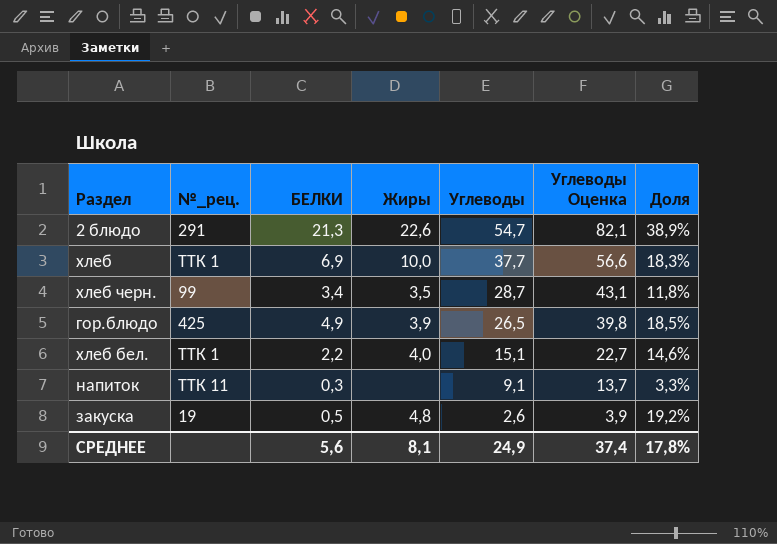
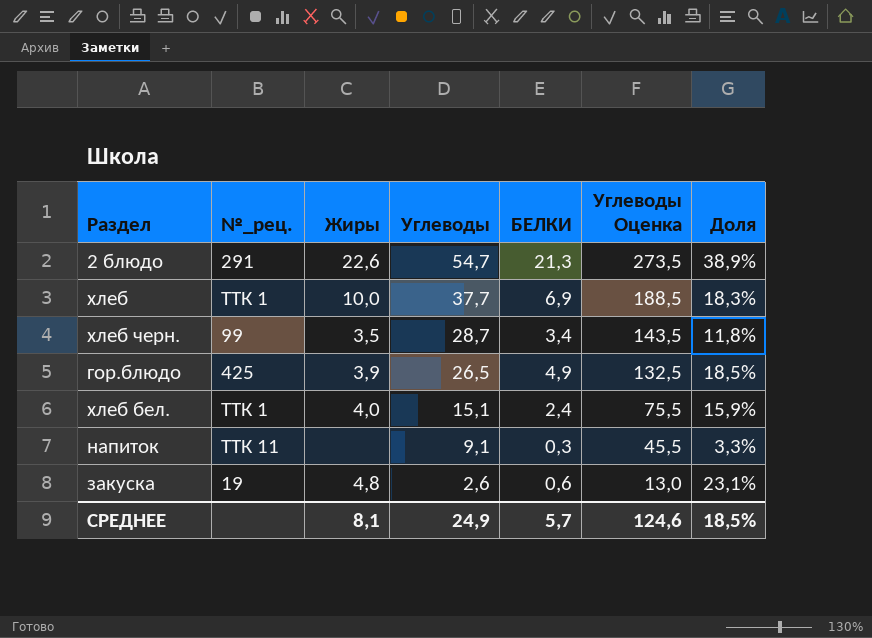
column БЕЛКИ | position: 3 -> 5
column Углеводы Оценка | formula: [Углеводы] * 1,5 -> [Углеводы] * 5
хлеб бел. | БЕЛКИ: 2,2 -> 2,4
хлеб бел. | Доля: 14,6% -> 15,9%
закуска | БЕЛКИ: 0,5 -> 0,6
закуска | Доля: 19,2% -> 23,1%
СРЕДНЕЕ | БЕЛКИ: 5,6 -> 5,7
СРЕДНЕЕ | Углеводы Оценка: 37,4 -> 124,6
СРЕДНЕЕ | Доля: 17,8% -> 18,5%

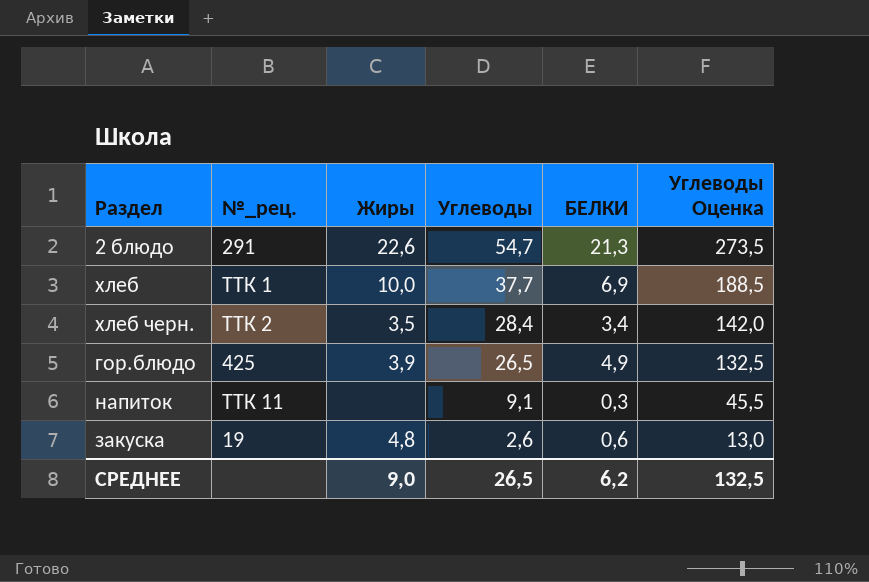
column Доля | formula: [БЕЛКИ] / [Углеводы] -> none
row хлеб бел.: ТТК 1 | 4,0 | 15,1 | 2,4 | 75,5 | 15,9% -> none
хлеб черн. | №_рец.: 99 -> ТТК 2
хлеб черн. | Углеводы: 28,7 -> 28,4
хлеб черн. | Углеводы Оценка: 143,5 -> 142,0
СРЕДНЕЕ | Жиры: 8,1 -> 9,0
СРЕДНЕЕ | Углеводы: 24,9 -> 26,5
СРЕДНЕЕ | БЕЛКИ: 5,7 -> 6,2
СРЕДНЕЕ | Углеводы Оценка: 124,6 -> 132,5

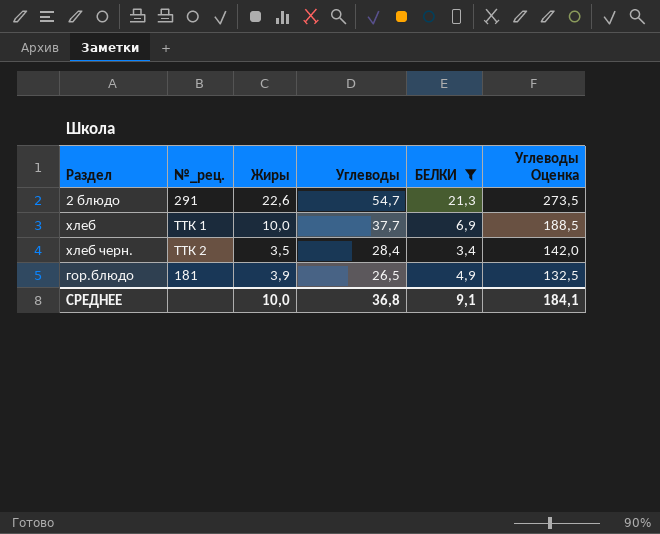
filter: none -> БЕЛКИ >= 3,4
гор.блюдо | №_рец.: 425 -> 181
СРЕДНЕЕ | Жиры: 9,0 -> 10,0
СРЕДНЕЕ | Углеводы: 26,5 -> 36,8
СРЕДНЕЕ | БЕЛКИ: 6,2 -> 9,1
СРЕДНЕЕ | Углеводы Оценка: 132,5 -> 184,1

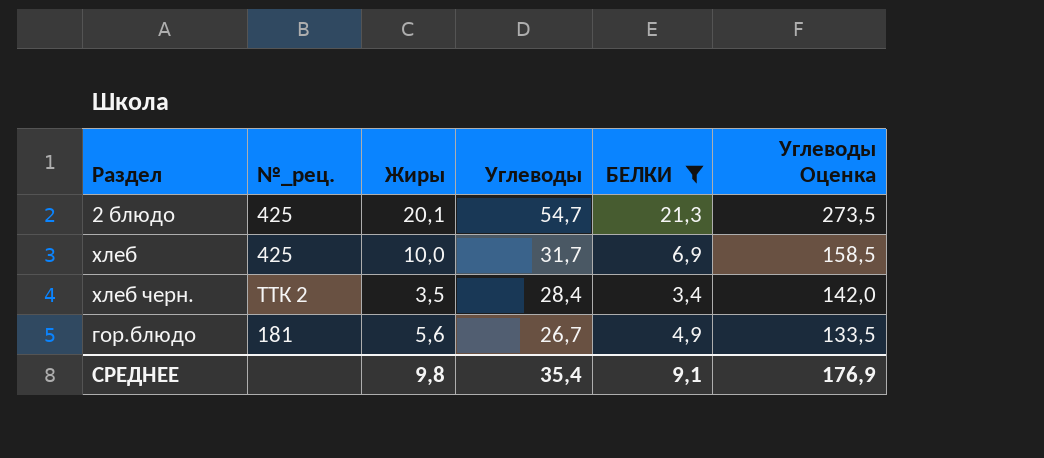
2 блюдо | №_рец.: 291 -> 425
2 блюдо | Жиры: 22,6 -> 20,1
хлеб | №_рец.: ТТК 1 -> 425
хлеб | Углеводы: 37,7 -> 31,7
хлеб | Углеводы Оценка: 188,5 -> 158,5
гор.блюдо | Жиры: 3,9 -> 5,6
гор.блюдо | Углеводы: 26,5 -> 26,7
гор.блюдо | Углеводы Оценка: 132,5 -> 133,5
СРЕДНЕЕ | Жиры: 10,0 -> 9,8
СРЕДНЕЕ | Углеводы: 36,8 -> 35,4
СРЕДНЕЕ | Углеводы Оценка: 184,1 -> 176,9

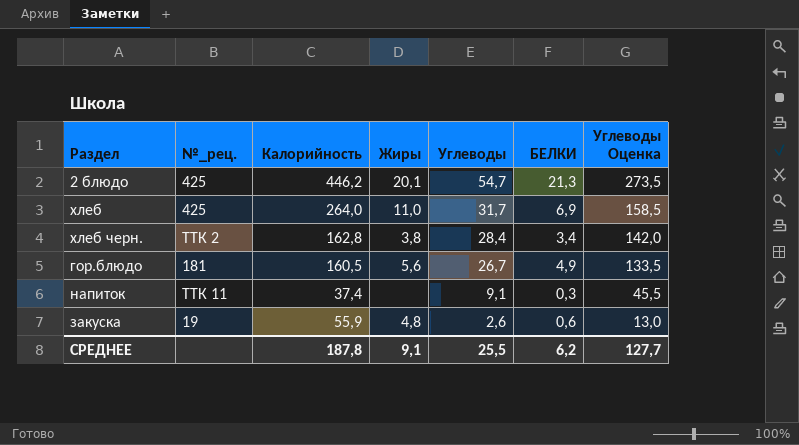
filter: БЕЛКИ >= 3,4 -> none
column Калорийность | position: none -> 3
хлеб | Жиры: 10,0 -> 11,0
хлеб черн. | Жиры: 3,5 -> 3,8
СРЕДНЕЕ | Жиры: 9,8 -> 9,1
СРЕДНЕЕ | Углеводы: 35,4 -> 25,5
СРЕДНЕЕ | БЕЛКИ: 9,1 -> 6,2
СРЕДНЕЕ | Углеводы Оценка: 176,9 -> 127,7

